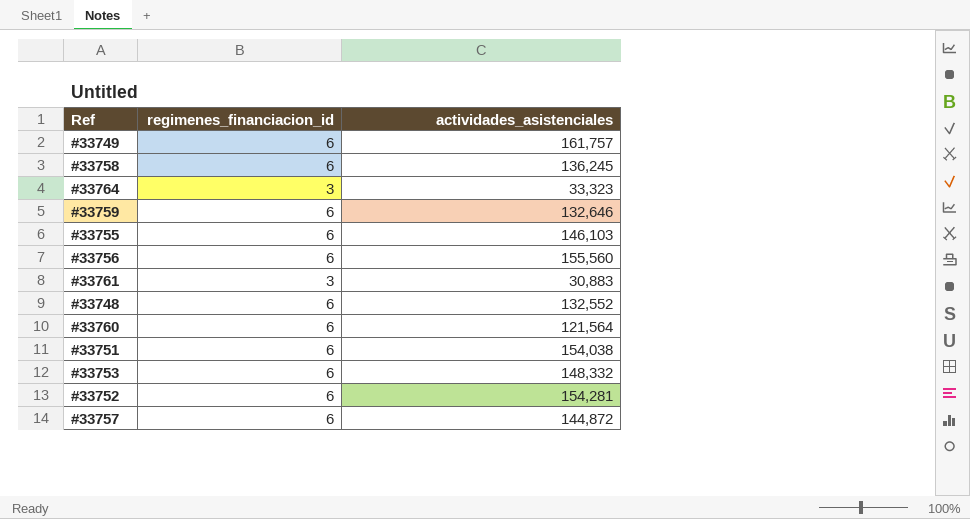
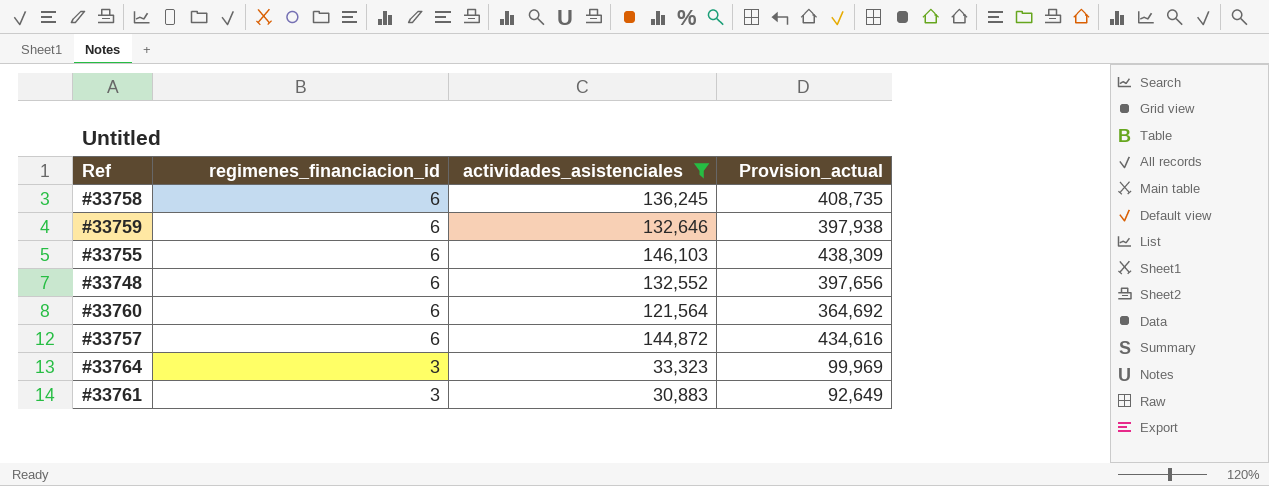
filter: none -> actividades_asistenciales <= 146,103
row order: none -> regimenes_financiacion_id descending
column Provision_actual | formula: none -> [actividades_asistenciales] * 3

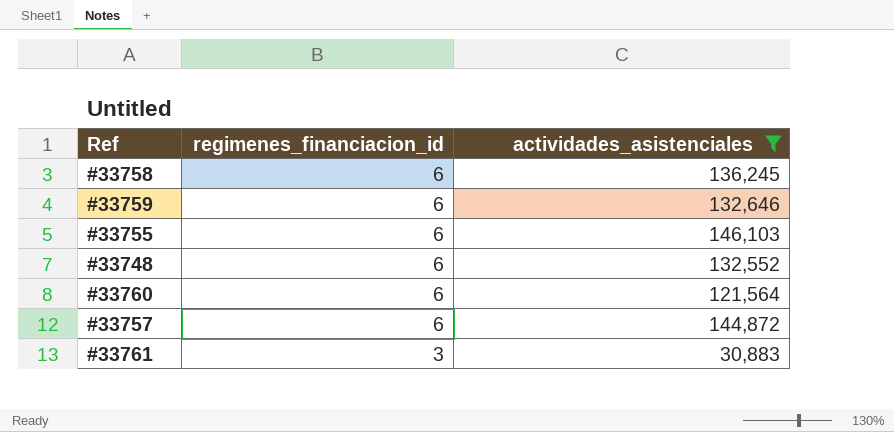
column Provision_actual | formula: [actividades_asistenciales] * 3 -> none
row #33764: 3 | 33,323 | 99,969 -> none

